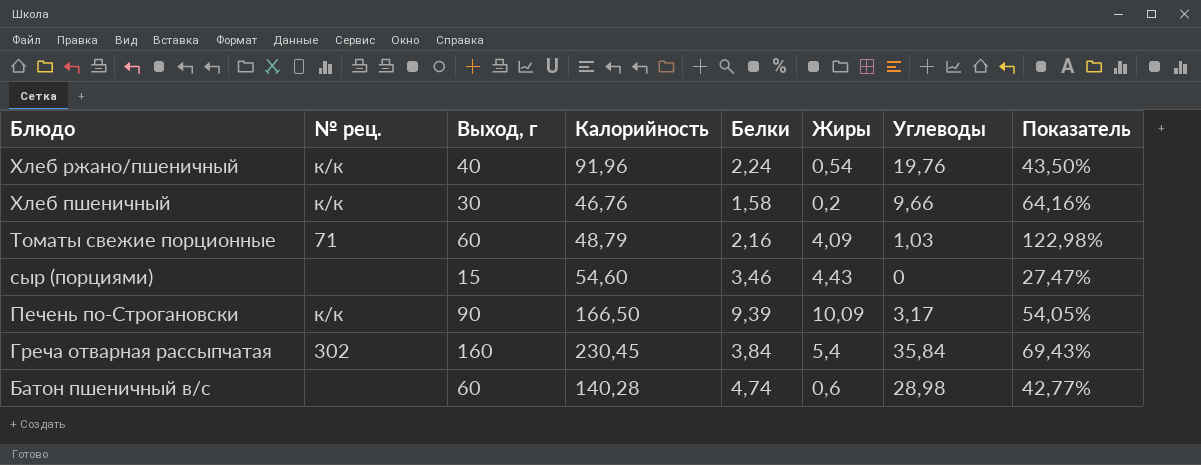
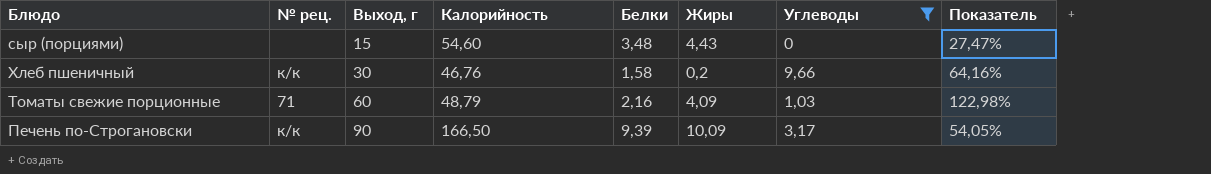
filter: none -> Углеводы <= 9,66
row order: Блюдо descending -> Выход, г ascending
сыр (порциями) | Белки: 3,46 -> 3,48

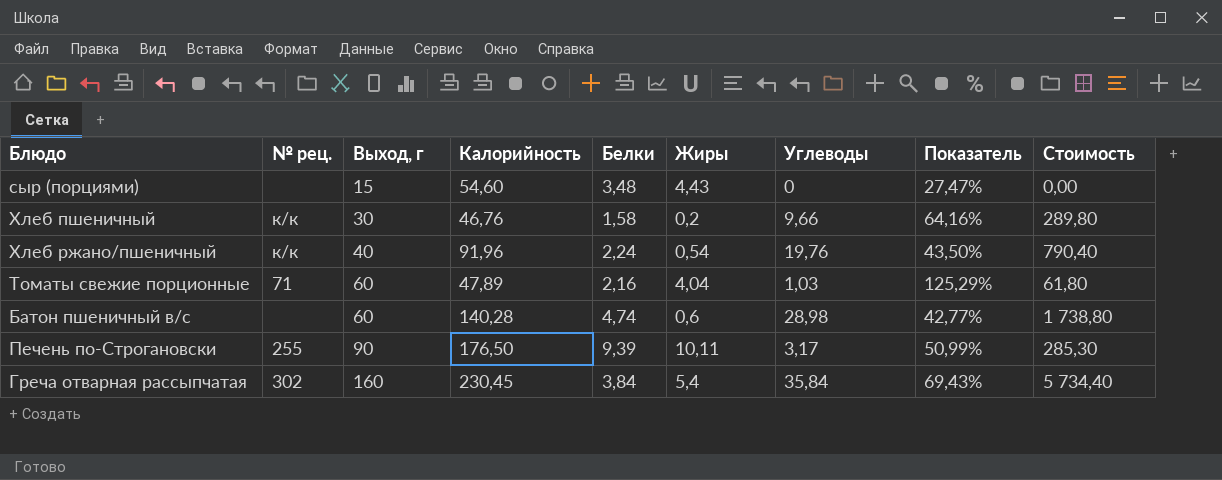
filter: Углеводы <= 9,66 -> none
column Стоимость | formula: none -> [Выход, г] * [Углеводы]
Томаты свежие порционные | Калорийность: 48,79 -> 47,89
Томаты свежие порционные | Жиры: 4,09 -> 4,04
Томаты свежие порционные | Показатель: 122,98% -> 125,29%
Печень по-Строгановски | № рец.: к/к -> 255
Печень по-Строгановски | Калорийность: 166,50 -> 176,50
Печень по-Строгановски | Жиры: 10,09 -> 10,11
Печень по-Строгановски | Показатель: 54,05% -> 50,99%

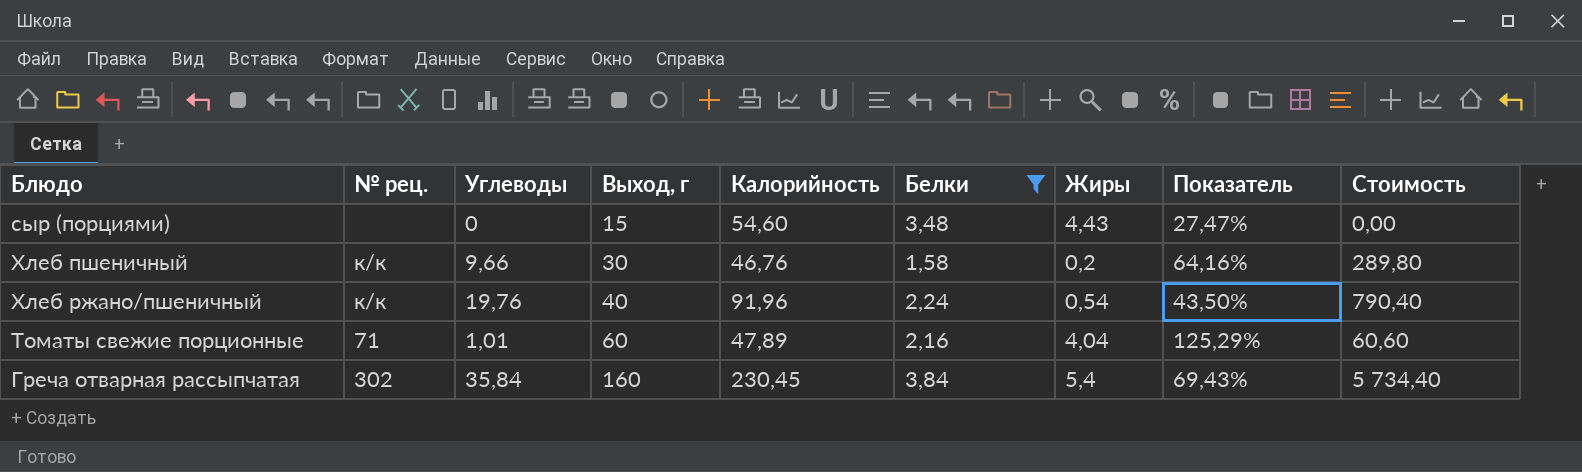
filter: none -> Белки <= 3,84
column Углеводы | position: 7 -> 3
Томаты свежие порционные | Углеводы: 1,03 -> 1,01
Томаты свежие порционные | Стоимость: 61,80 -> 60,60

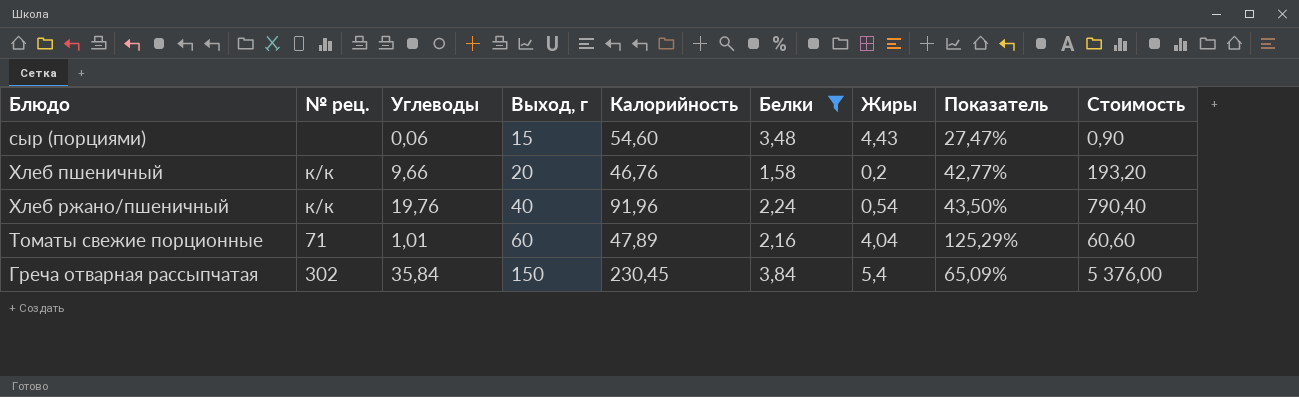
сыр (порциями) | Углеводы: 0 -> 0,06
сыр (порциями) | Стоимость: 0,00 -> 0,90
Хлеб пшеничный | Выход, г: 30 -> 20
Хлеб пшеничный | Показатель: 64,16% -> 42,77%
Хлеб пшеничный | Стоимость: 289,80 -> 193,20
Греча отварная рассыпчатая | Выход, г: 160 -> 150
Греча отварная рассыпчатая | Показатель: 69,43% -> 65,09%
Греча отварная рассыпчатая | Стоимость: 5 734,40 -> 5 376,00

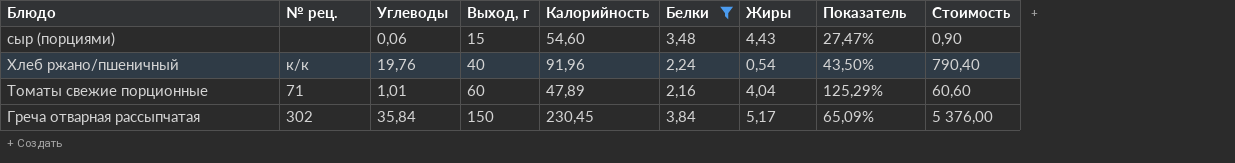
row Хлеб пшеничный: к/к | 9,66 | 20 | 46,76 | 1,58 | 0,2 | 42,77% | 193,20 -> none
Греча отварная рассыпчатая | Жиры: 5,4 -> 5,17

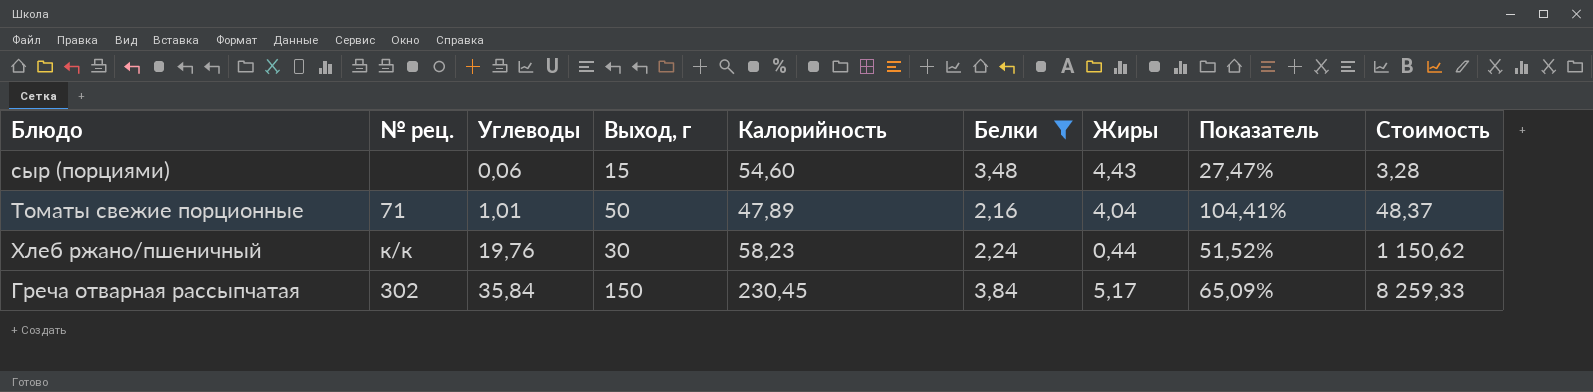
row order: Выход, г ascending -> Углеводы ascending
column Стоимость | formula: [Углеводы] * [Выход, г] -> [Углеводы] * [Калорийность]
Томаты свежие порционные | Выход, г: 60 -> 50
Томаты свежие порционные | Показатель: 125,29% -> 104,41%
Хлеб ржано/пшеничный | Выход, г: 40 -> 30
Хлеб ржано/пшеничный | Калорийность: 91,96 -> 58,23
Хлеб ржано/пшеничный | Жиры: 0,54 -> 0,44
Хлеб ржано/пшеничный | Показатель: 43,50% -> 51,52%

